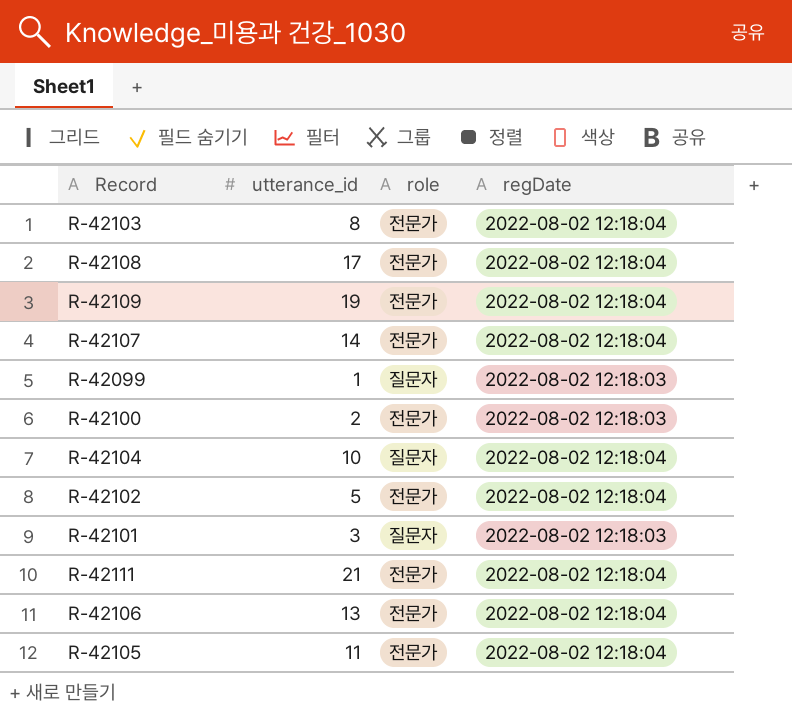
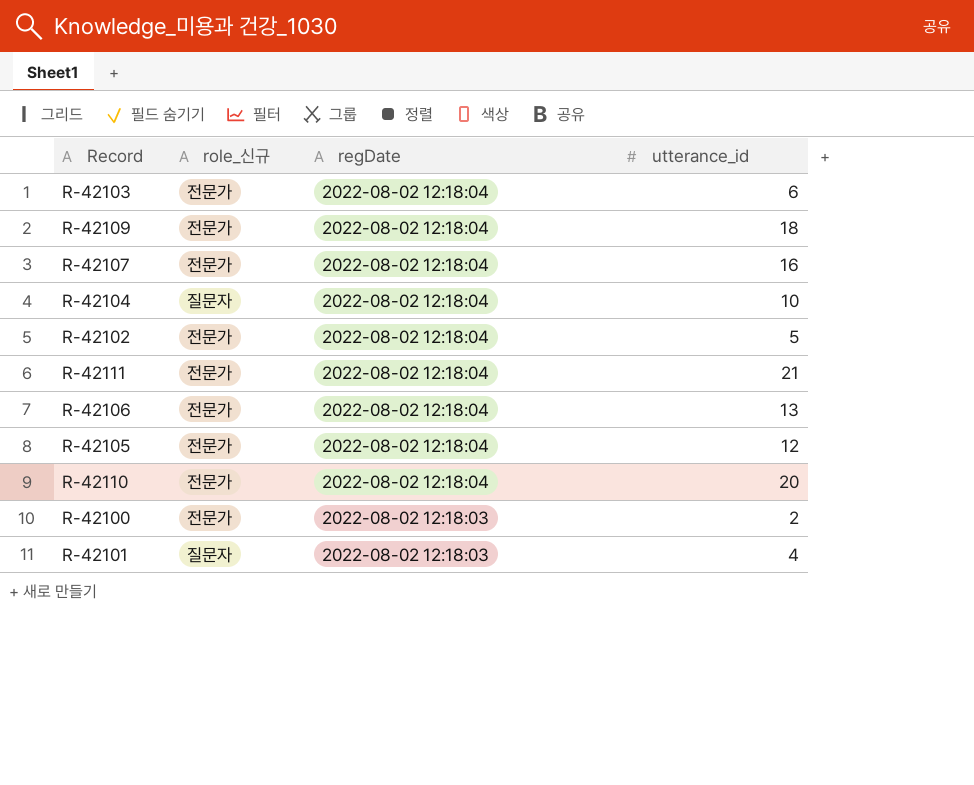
row order: none -> regDate descending
column name: role -> role_신규
column utterance_id | position: 2 -> 4
row R-42108: 17 | 전문가 | 2022-08-02 12:18:04 -> none
row R-42099: 1 | 질문자 | 2022-08-02 12:18:03 -> none
R-42103 | utterance_id: 8 -> 6
R-42109 | utterance_id: 19 -> 18
R-42107 | utterance_id: 14 -> 16
R-42105 | utterance_id: 11 -> 12
row R-42110: none -> 전문가 | 2022-08-02 12:18:04 | 20
R-42101 | utterance_id: 3 -> 4

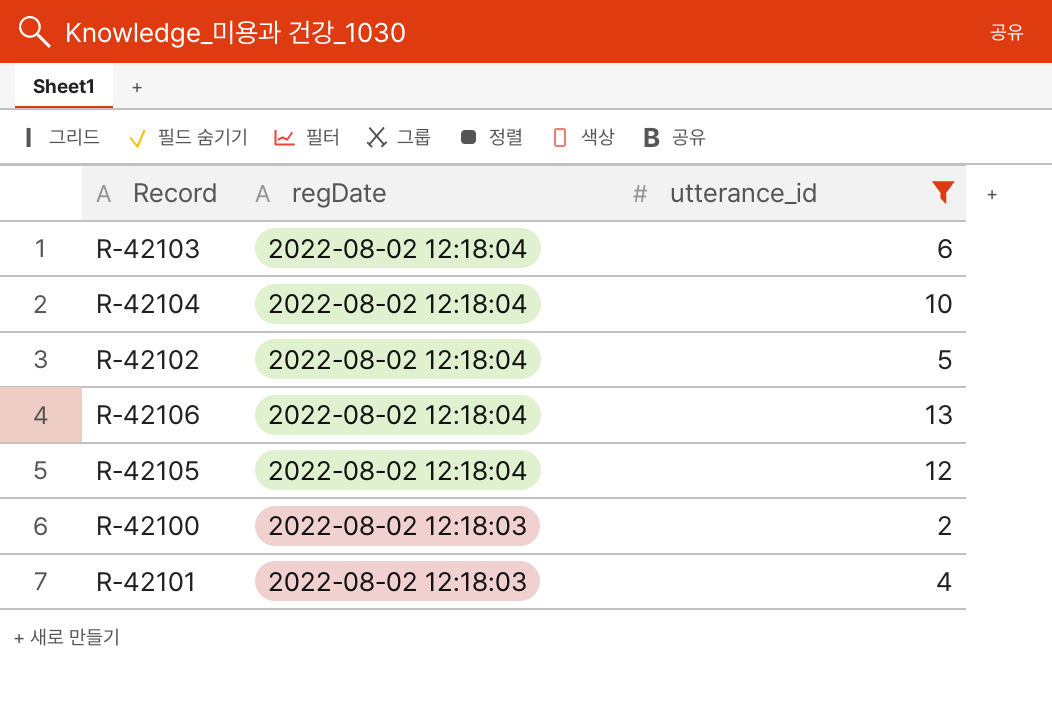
filter: none -> utterance_id <= 13
column role_신규 | position: 2 -> none

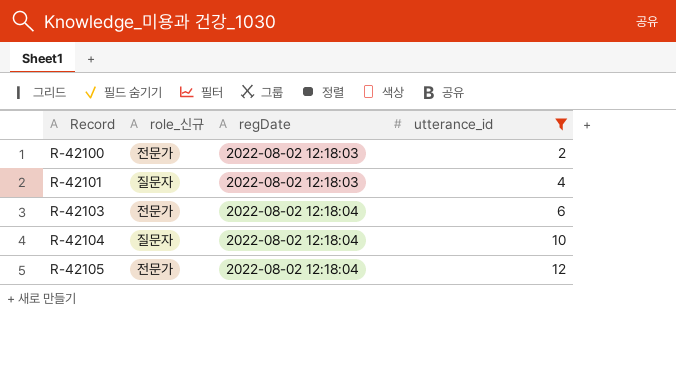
row order: regDate descending -> Record ascending
column role_신규 | position: none -> 2
row R-42102: 2022-08-02 12:18:04 | 5 -> none
row R-42106: 2022-08-02 12:18:04 | 13 -> none

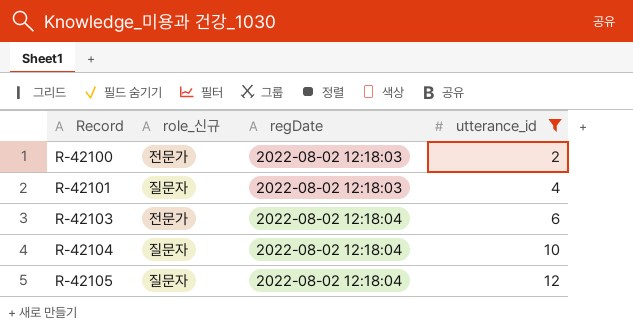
R-42105 | role_신규: 전문가 -> 질문자

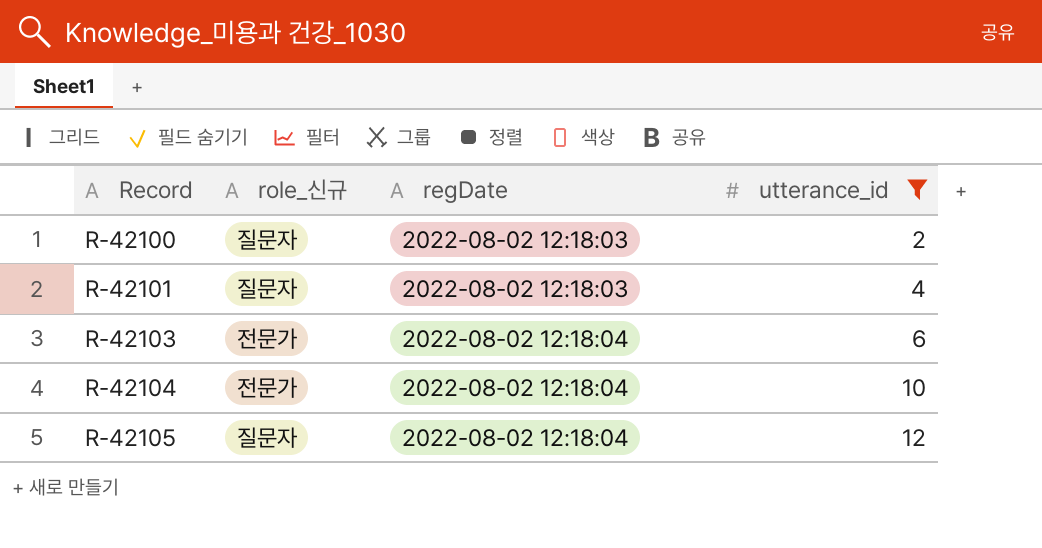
R-42100 | role_신규: 전문가 -> 질문자
R-42104 | role_신규: 질문자 -> 전문가

